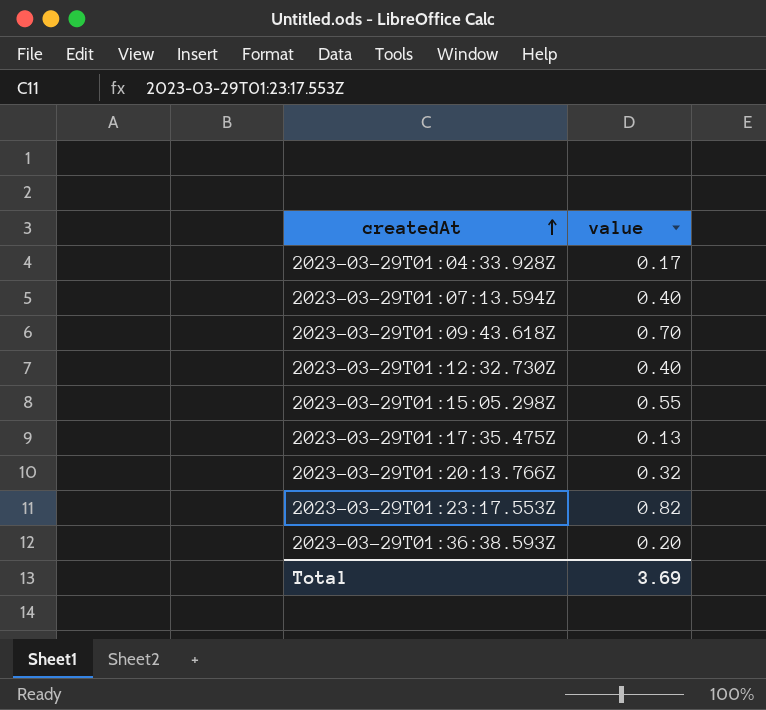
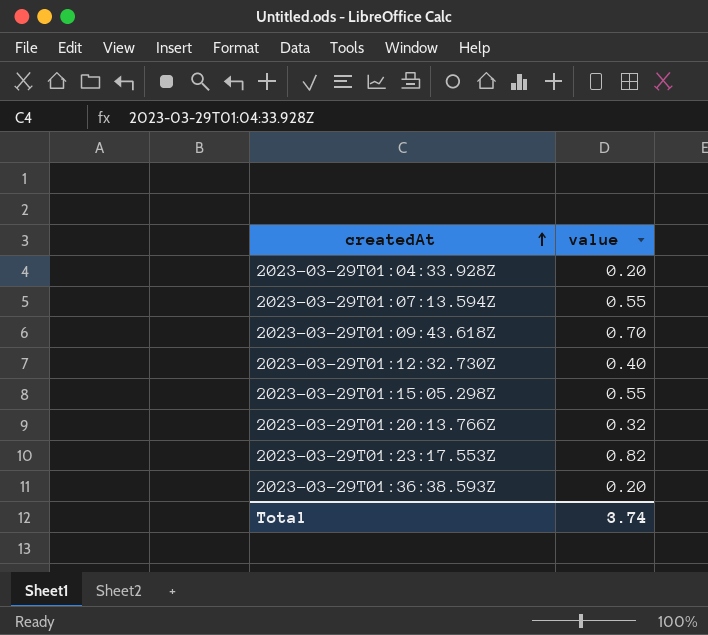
row 2023-03-29T01:17:35.475Z: 0.13 -> none
2023-03-29T01:04:33.928Z | value: 0.17 -> 0.20
2023-03-29T01:07:13.594Z | value: 0.40 -> 0.55
Total | value: 3.69 -> 3.74

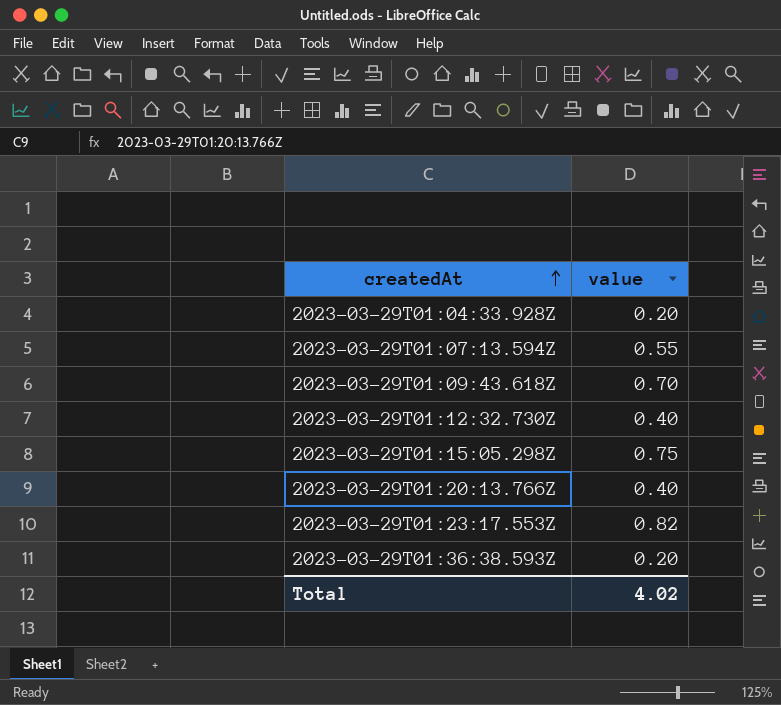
2023-03-29T01:15:05.298Z | value: 0.55 -> 0.75
2023-03-29T01:20:13.766Z | value: 0.32 -> 0.40
Total | value: 3.74 -> 4.02

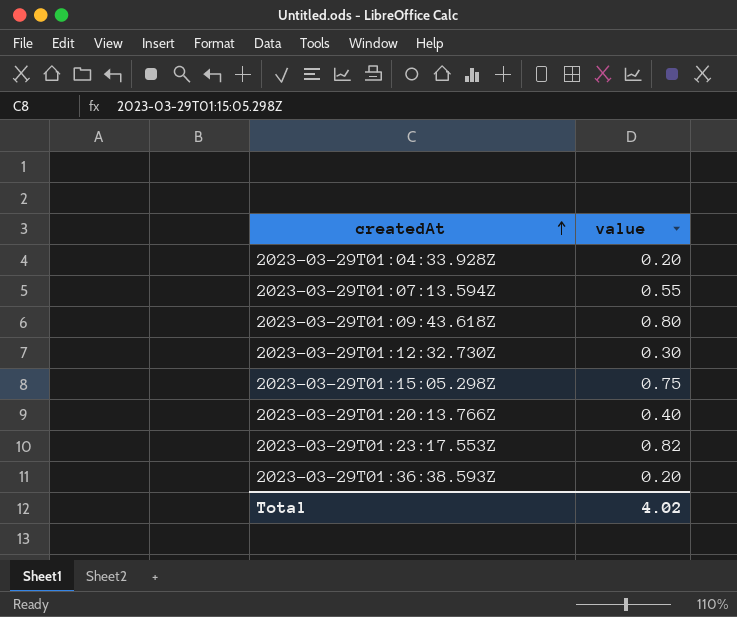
2023-03-29T01:09:43.618Z | value: 0.70 -> 0.80
2023-03-29T01:12:32.730Z | value: 0.40 -> 0.30

